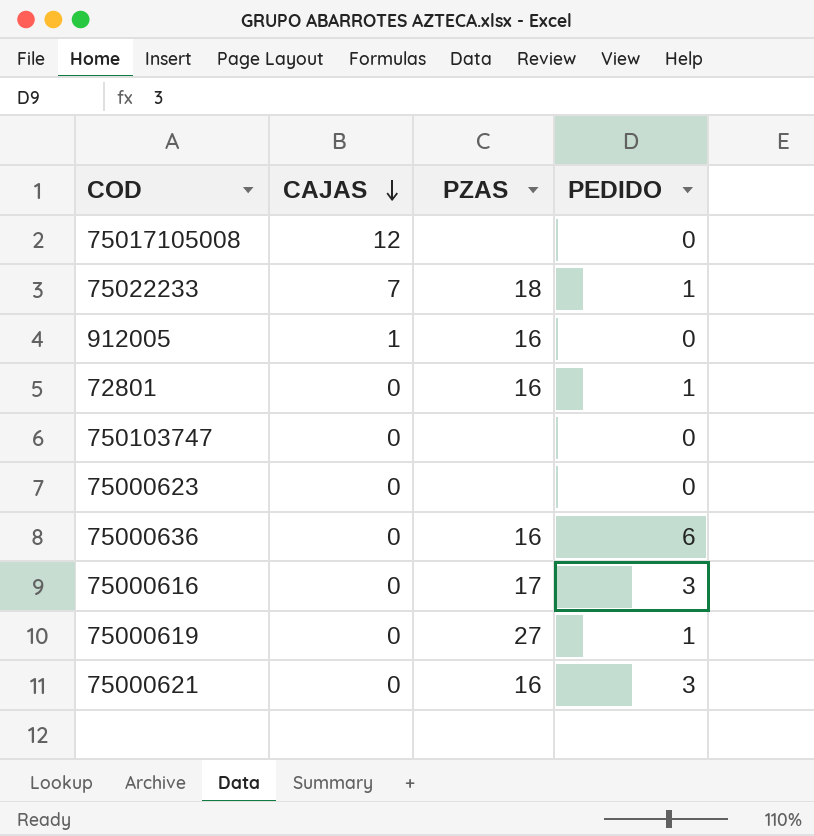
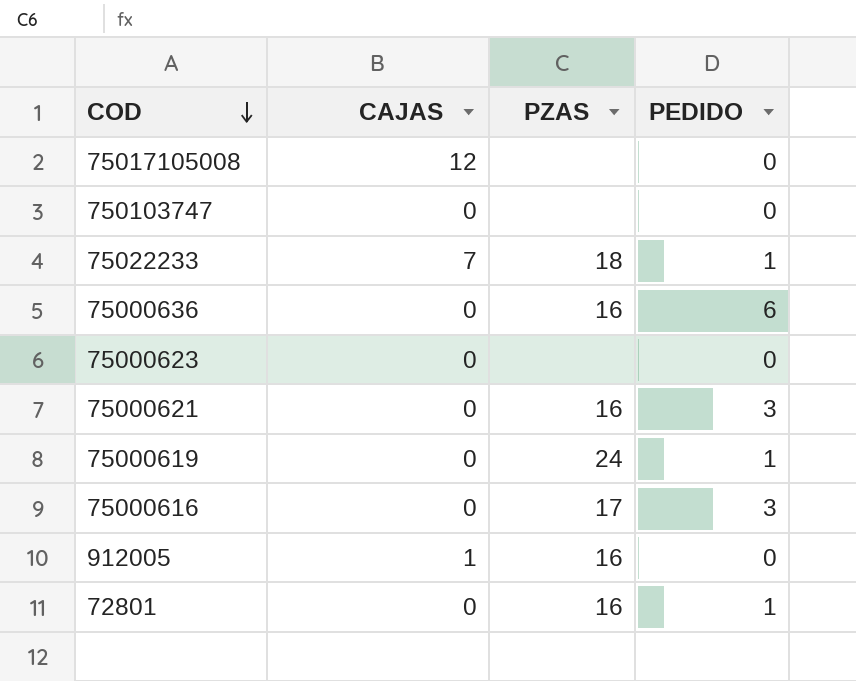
row order: CAJAS descending -> COD descending
75000619 | PZAS: 27 -> 24

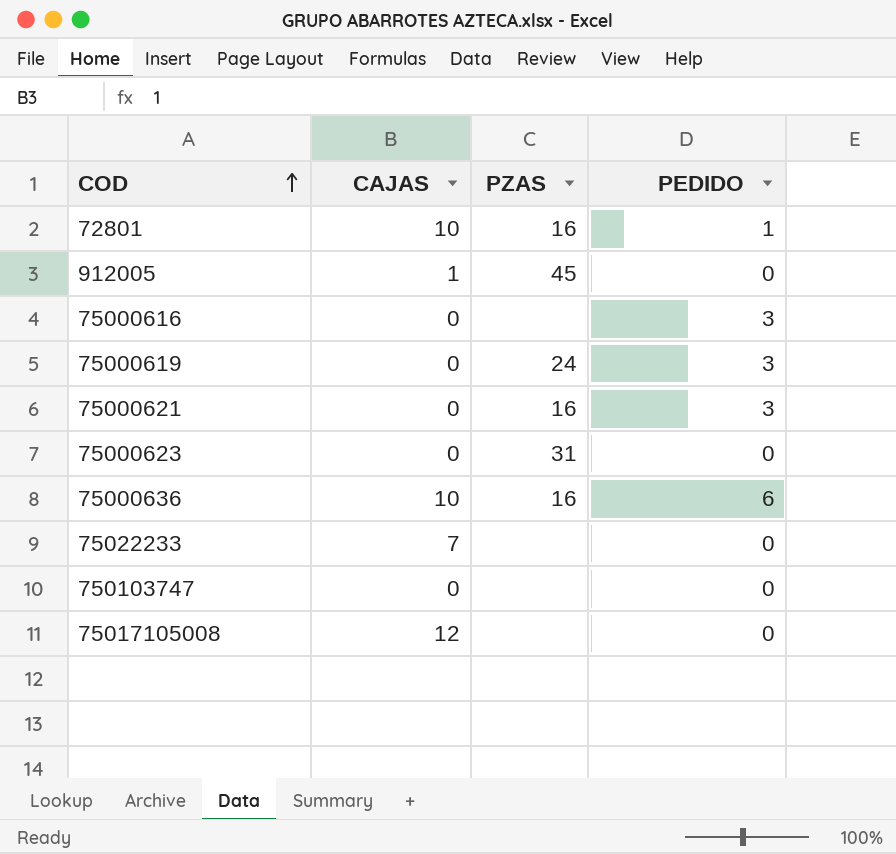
row order: COD descending -> COD ascending
72801 | CAJAS: 0 -> 10
912005 | PZAS: 16 -> 45
75000616 | PZAS: 17 -> none
75000619 | PEDIDO: 1 -> 3
75000623 | PZAS: none -> 31
75000636 | CAJAS: 0 -> 10
75022233 | PZAS: 18 -> none
75022233 | PEDIDO: 1 -> 0

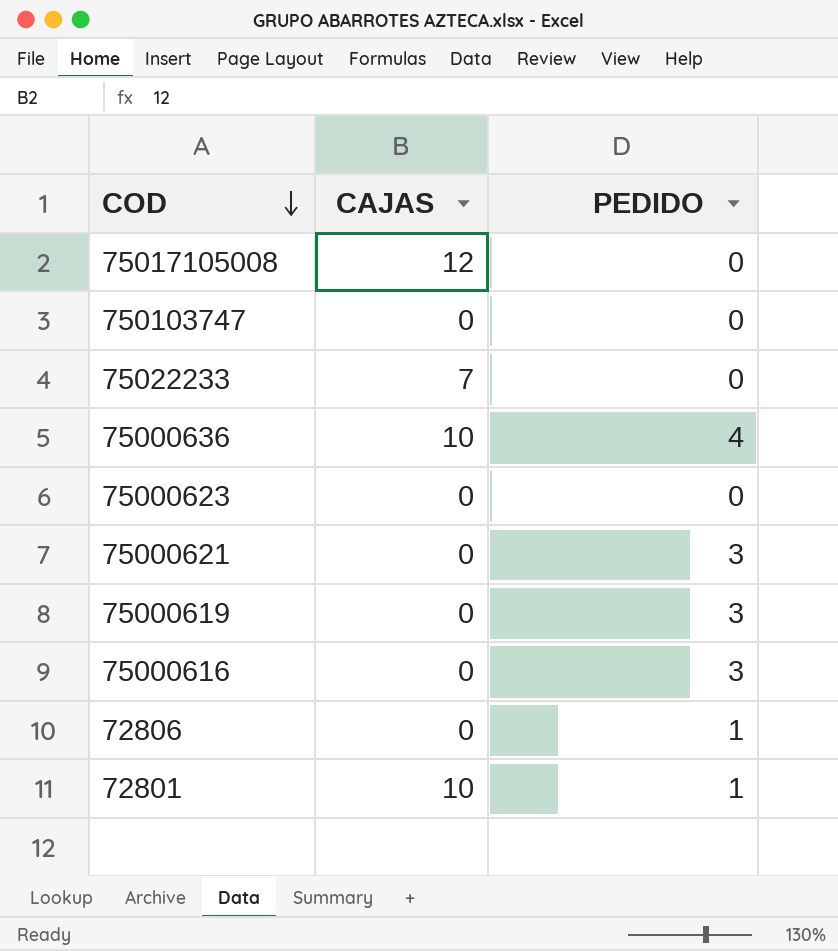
row order: COD ascending -> COD descending
column PZAS | position: 3 -> none
row 912005: 1 | 45 | 0 -> none
75000636 | PEDIDO: 6 -> 4
row 72806: none -> 0 | 1

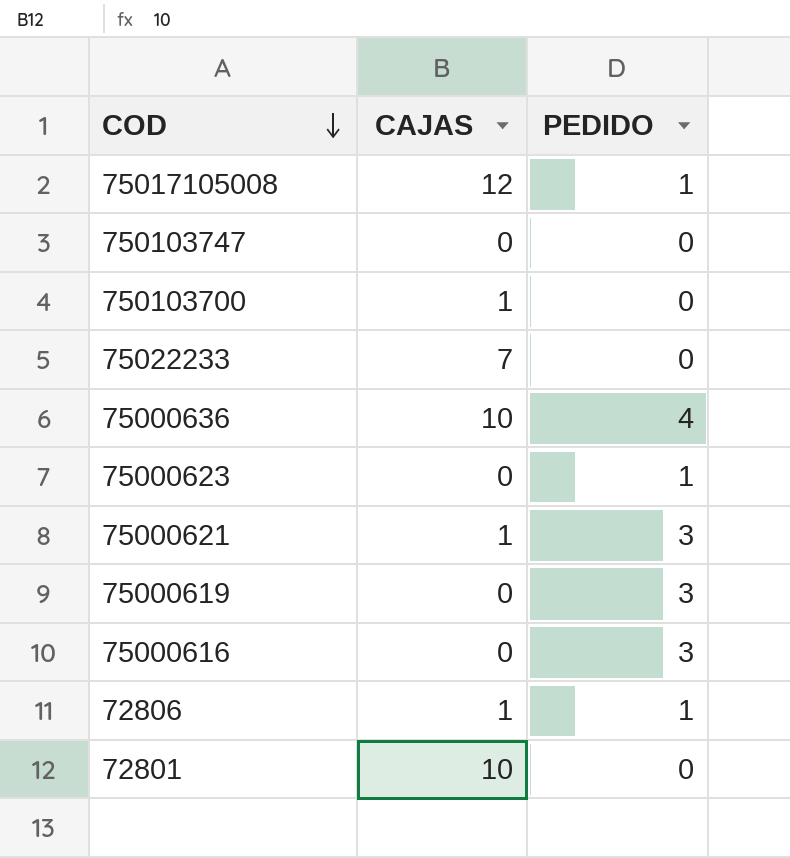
75017105008 | PEDIDO: 0 -> 1
row 750103700: none -> 1 | 0
75000623 | PEDIDO: 0 -> 1
75000621 | CAJAS: 0 -> 1
72806 | CAJAS: 0 -> 1
72801 | PEDIDO: 1 -> 0

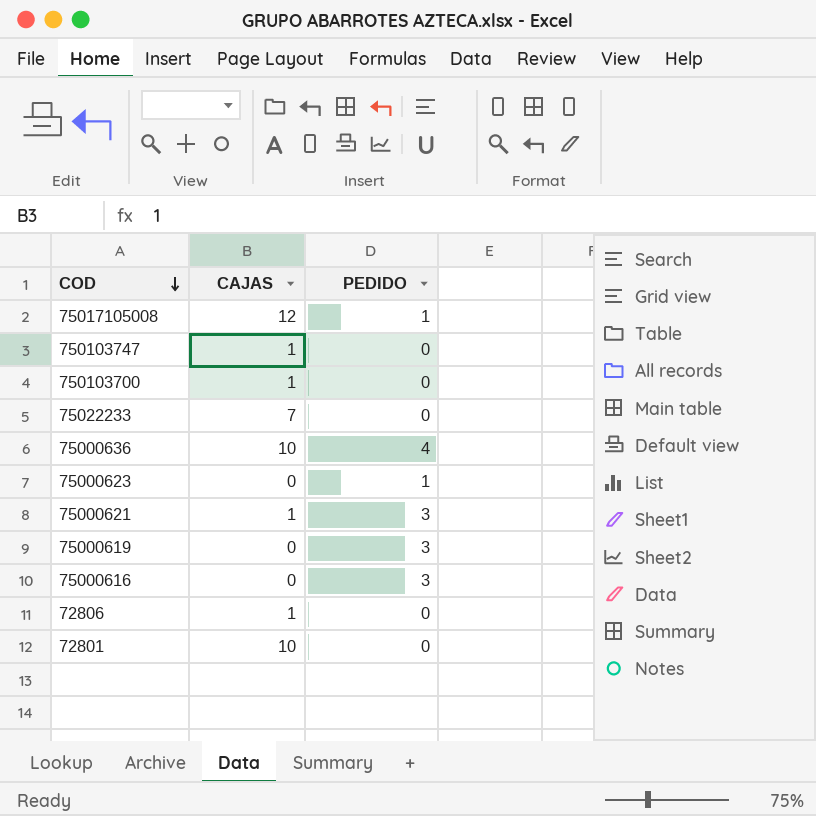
750103747 | CAJAS: 0 -> 1
72806 | PEDIDO: 1 -> 0

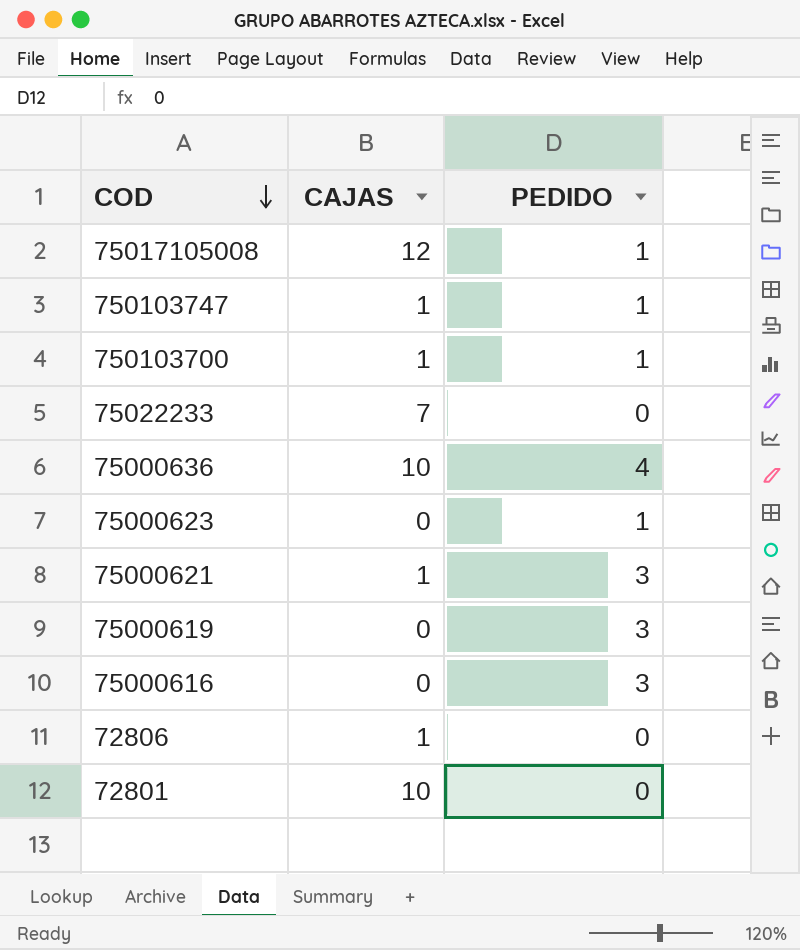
750103747 | PEDIDO: 0 -> 1
750103700 | PEDIDO: 0 -> 1

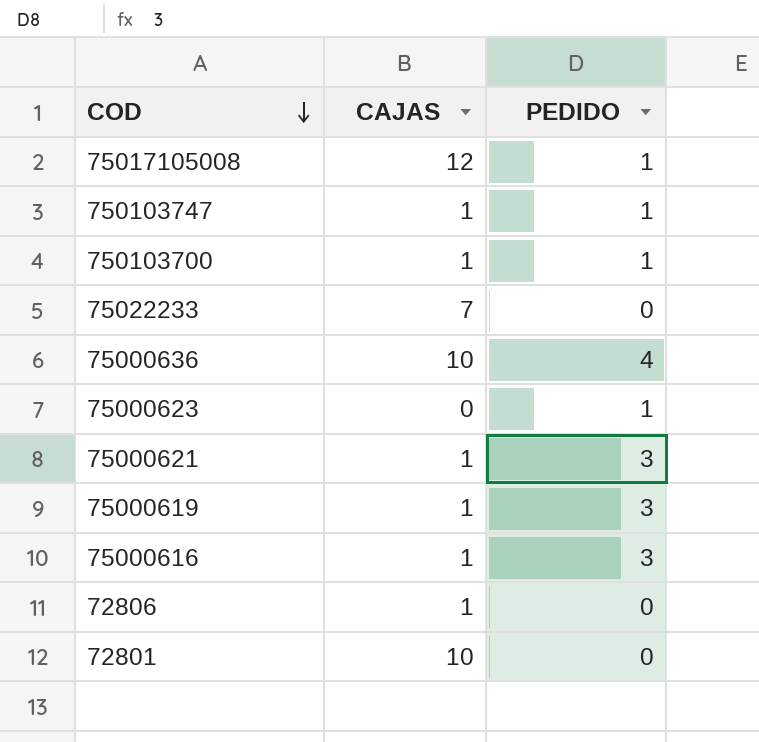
75000619 | CAJAS: 0 -> 1
75000616 | CAJAS: 0 -> 1

